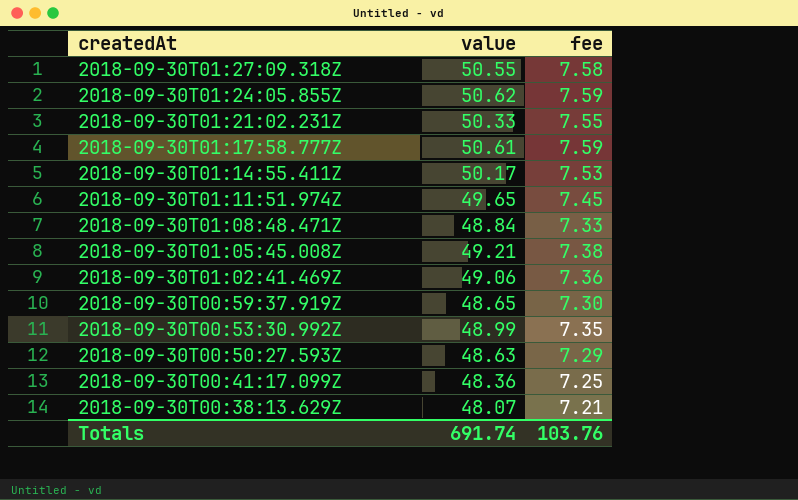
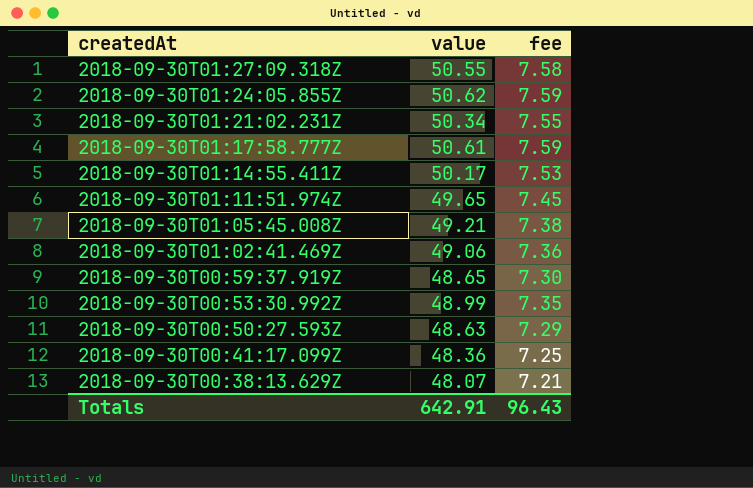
row 2018-09-30T01:08:48.471Z: 48.84 | 7.33 -> none
2018-09-30T01:21:02.231Z | value: 50.33 -> 50.34
Totals | value: 691.74 -> 642.91
Totals | fee: 103.76 -> 96.43

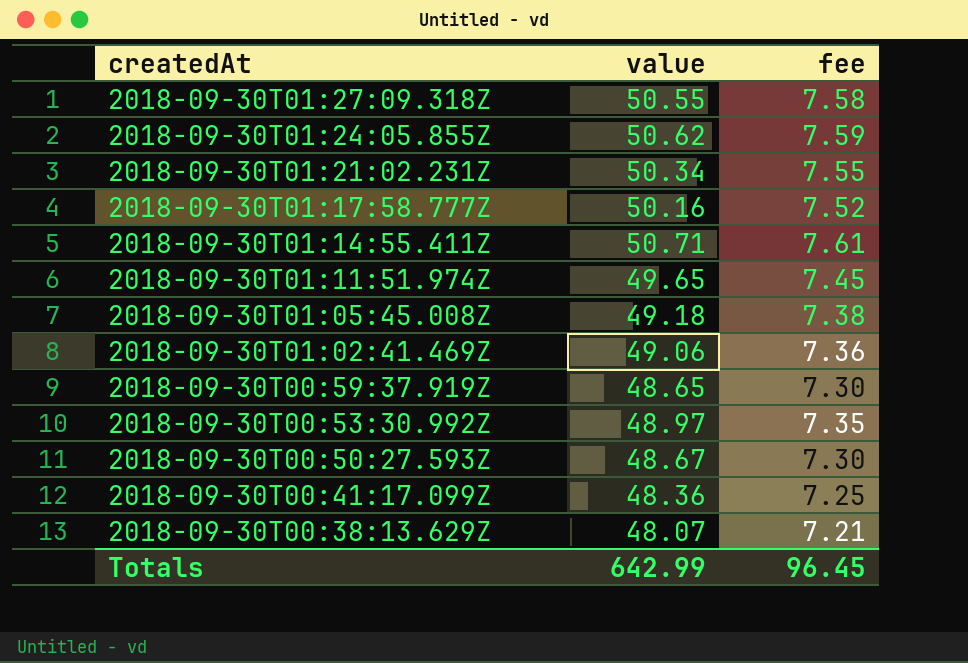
2018-09-30T01:17:58.777Z | value: 50.61 -> 50.16
2018-09-30T01:17:58.777Z | fee: 7.59 -> 7.52
2018-09-30T01:14:55.411Z | value: 50.17 -> 50.71
2018-09-30T01:14:55.411Z | fee: 7.53 -> 7.61
2018-09-30T01:05:45.008Z | value: 49.21 -> 49.18
2018-09-30T00:53:30.992Z | value: 48.99 -> 48.97
2018-09-30T00:50:27.593Z | value: 48.63 -> 48.67
2018-09-30T00:50:27.593Z | fee: 7.29 -> 7.30
Totals | value: 642.91 -> 642.99
Totals | fee: 96.43 -> 96.45

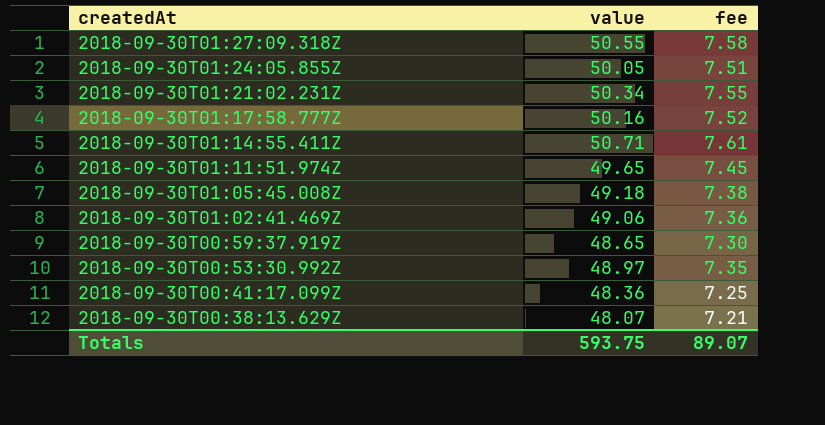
row 2018-09-30T00:50:27.593Z: 48.67 | 7.30 -> none
2018-09-30T01:24:05.855Z | value: 50.62 -> 50.05
2018-09-30T01:24:05.855Z | fee: 7.59 -> 7.51
Totals | value: 642.99 -> 593.75
Totals | fee: 96.45 -> 89.07

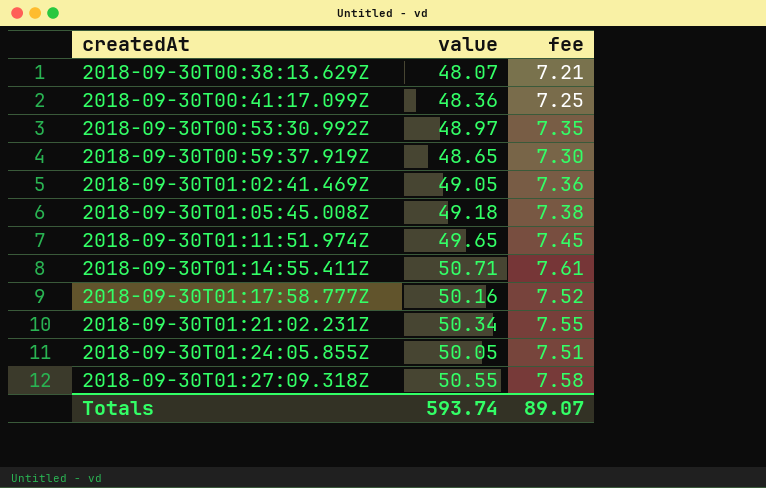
row order: createdAt descending -> createdAt ascending
2018-09-30T01:02:41.469Z | value: 49.06 -> 49.05
Totals | value: 593.75 -> 593.74

